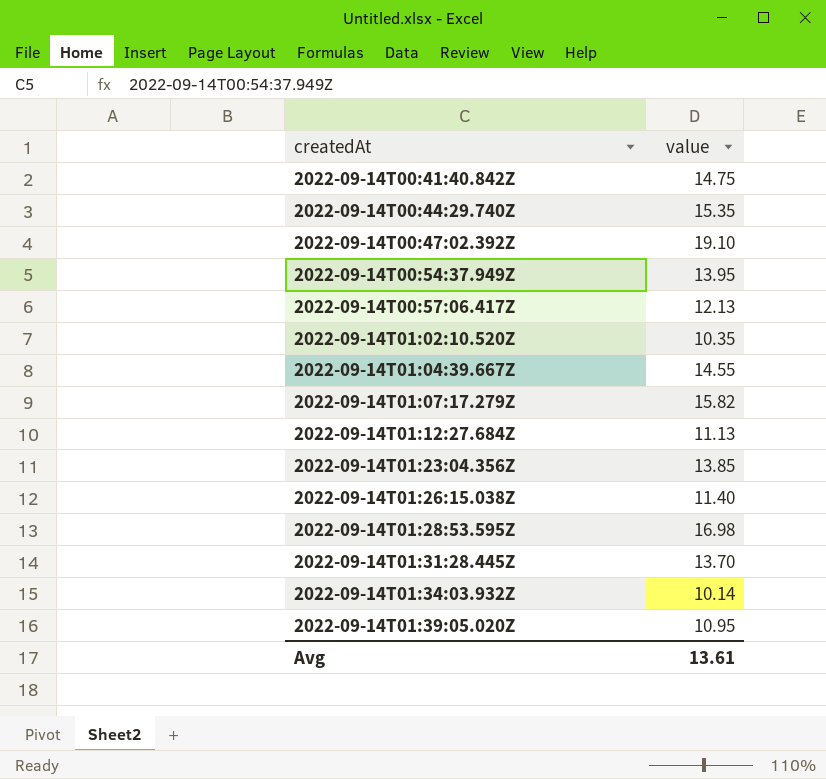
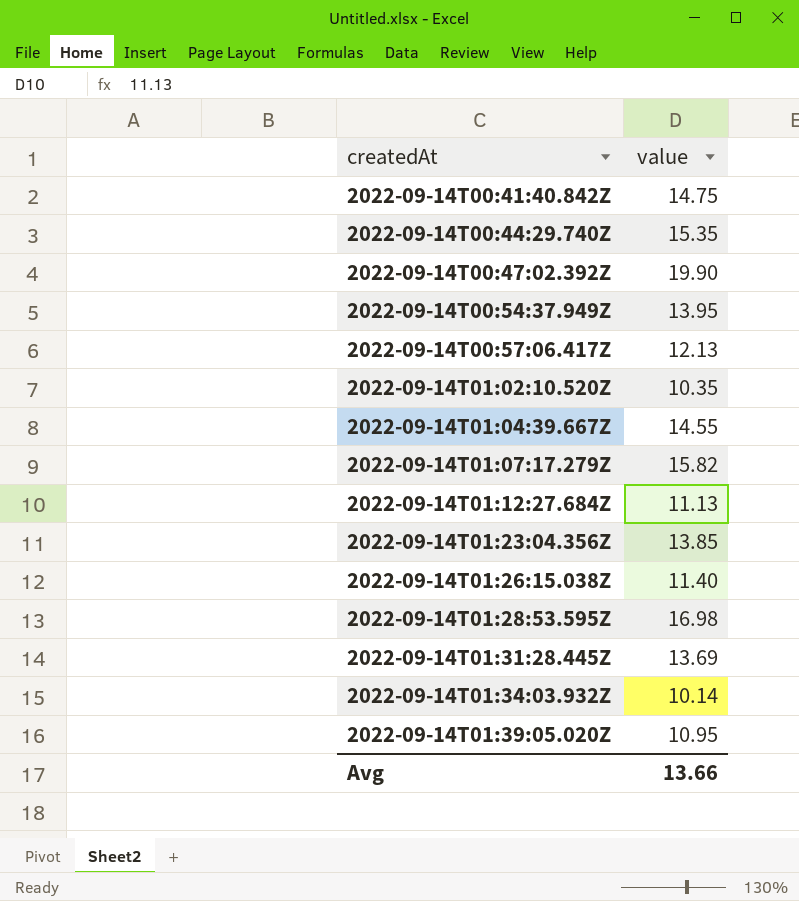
2022-09-14T00:47:02.392Z | value: 19.10 -> 19.90
2022-09-14T01:31:28.445Z | value: 13.70 -> 13.69
Avg | value: 13.61 -> 13.66

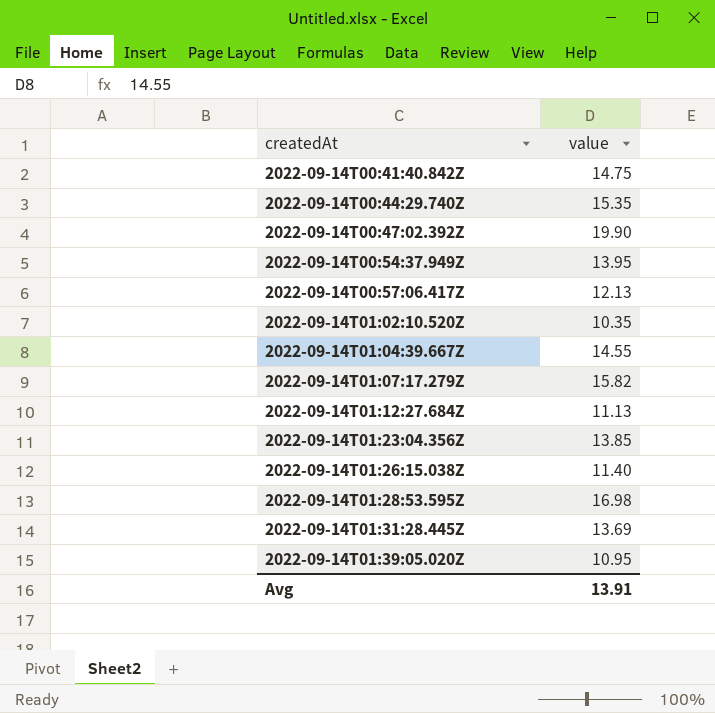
row 2022-09-14T01:34:03.932Z: 10.14 -> none
Avg | value: 13.66 -> 13.91

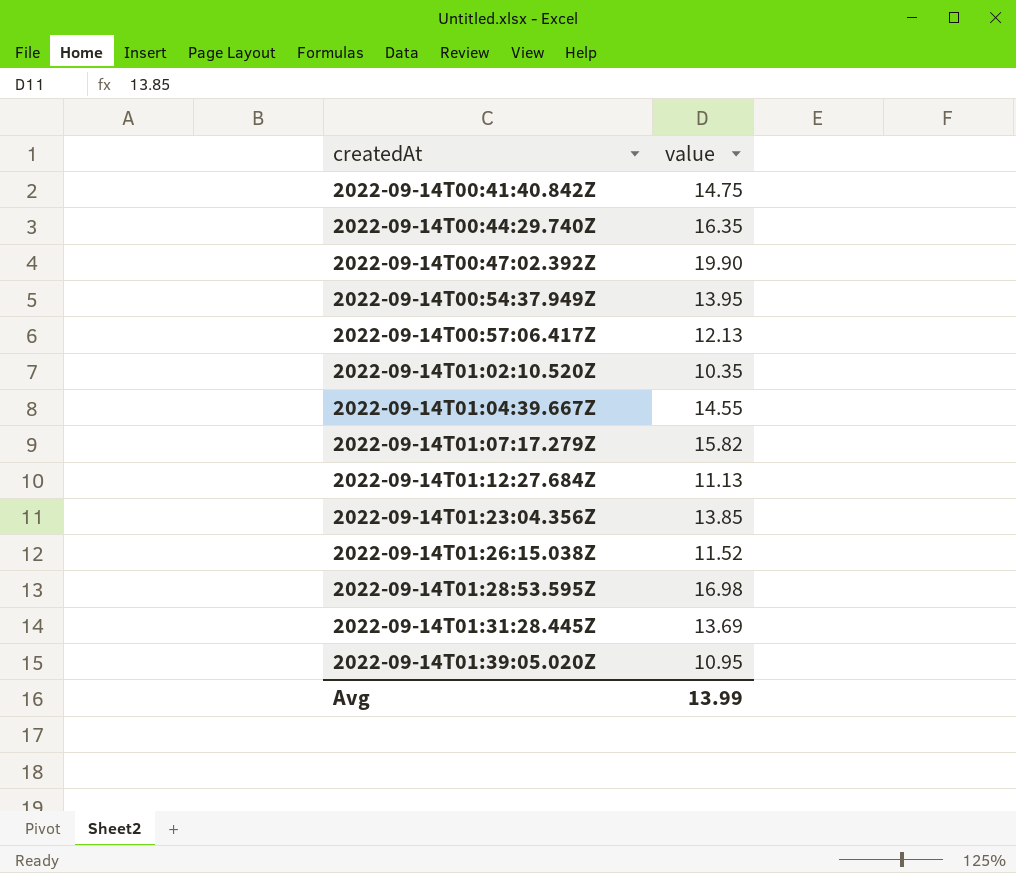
2022-09-14T00:44:29.740Z | value: 15.35 -> 16.35
2022-09-14T01:26:15.038Z | value: 11.40 -> 11.52
Avg | value: 13.91 -> 13.99

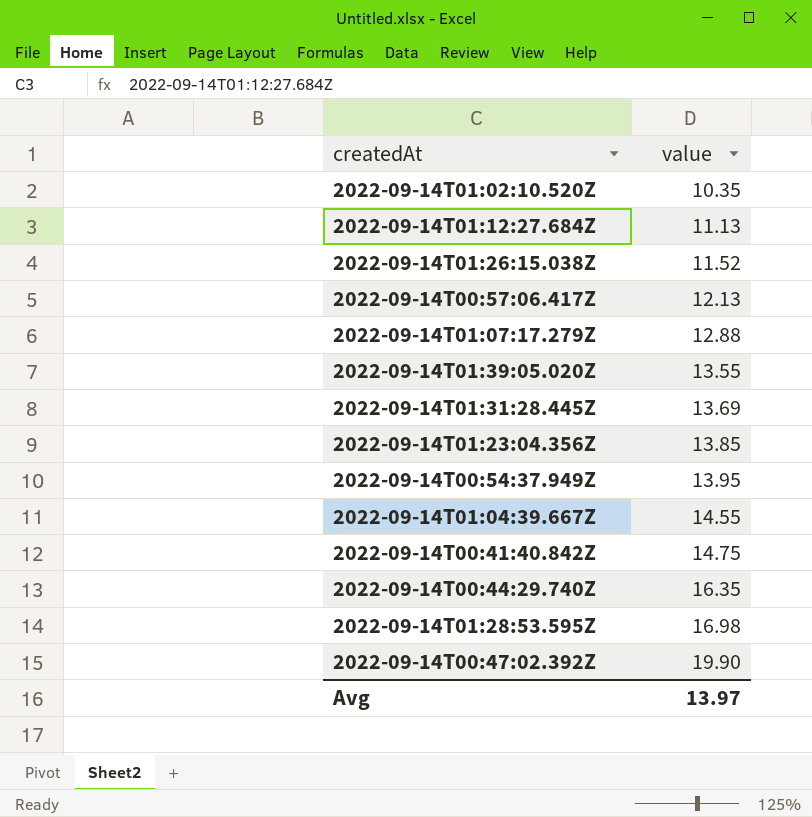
row order: createdAt ascending -> value ascending
2022-09-14T01:07:17.279Z | value: 15.82 -> 12.88
2022-09-14T01:39:05.020Z | value: 10.95 -> 13.55
Avg | value: 13.99 -> 13.97

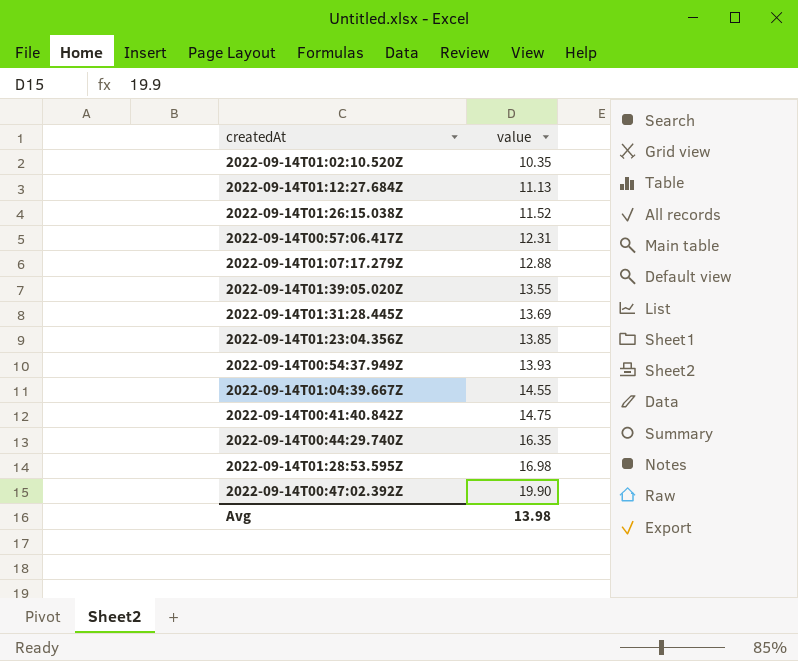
2022-09-14T00:57:06.417Z | value: 12.13 -> 12.31
2022-09-14T00:54:37.949Z | value: 13.95 -> 13.93
Avg | value: 13.97 -> 13.98

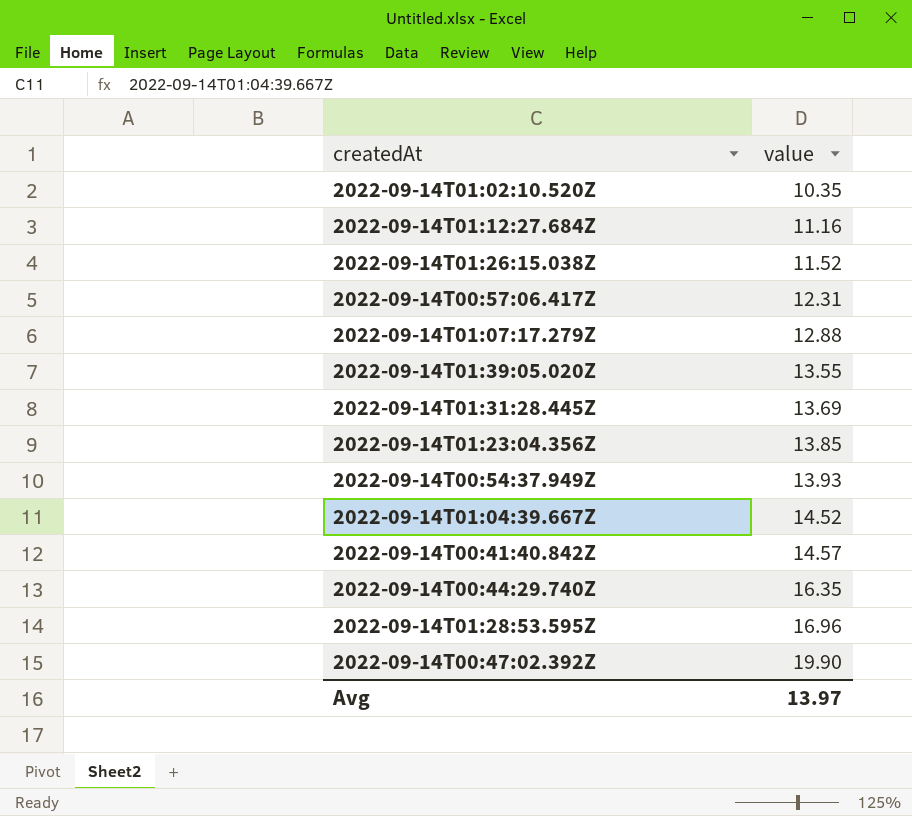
2022-09-14T01:12:27.684Z | value: 11.13 -> 11.16
2022-09-14T01:04:39.667Z | value: 14.55 -> 14.52
2022-09-14T00:41:40.842Z | value: 14.75 -> 14.57
2022-09-14T01:28:53.595Z | value: 16.98 -> 16.96
Avg | value: 13.98 -> 13.97

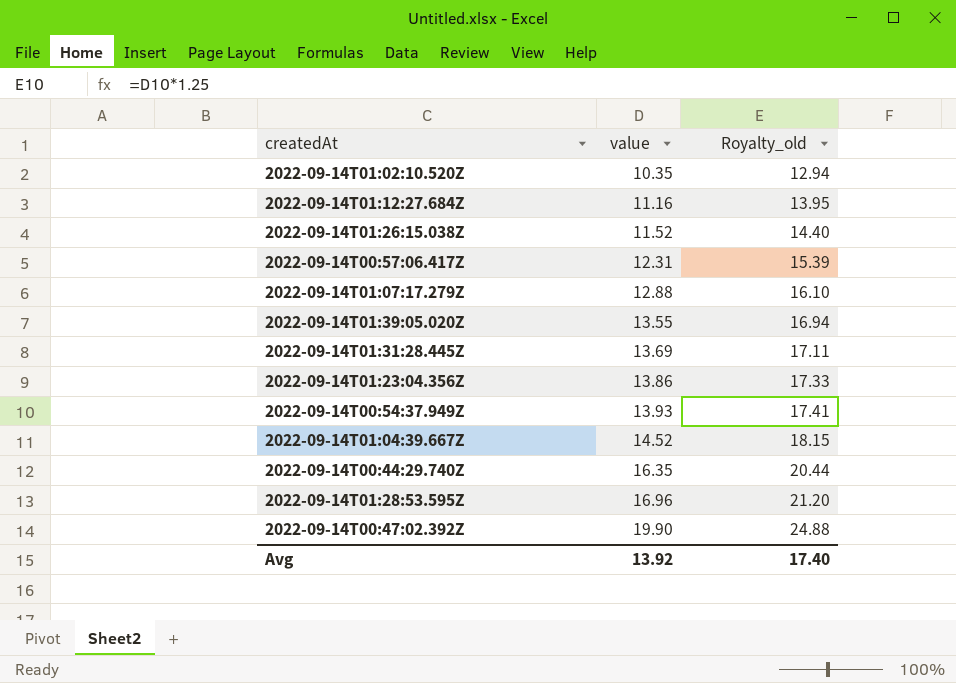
column Royalty_old | formula: none -> [value] * 1.25
row 2022-09-14T00:41:40.842Z: 14.57 -> none
2022-09-14T01:23:04.356Z | value: 13.85 -> 13.86
Avg | value: 13.97 -> 13.92

